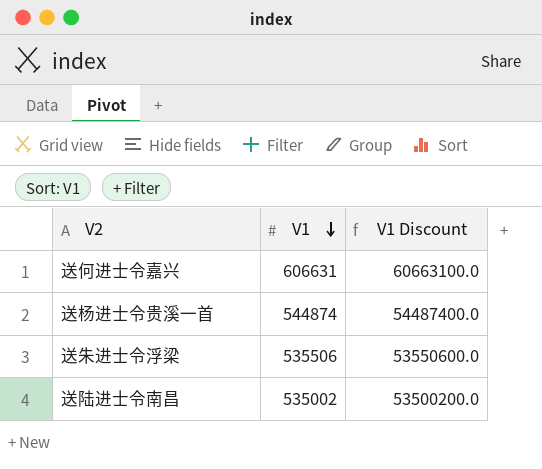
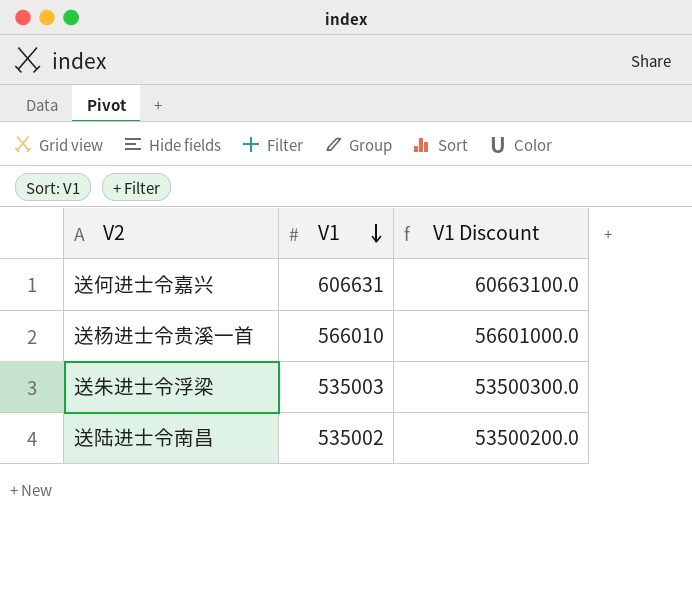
送杨进士令贵溪一首 | V1: 544874 -> 566010
送杨进士令贵溪一首 | V1 Discount: 54487400.0 -> 56601000.0
送朱进士令浮梁 | V1: 535506 -> 535003
送朱进士令浮梁 | V1 Discount: 53550600.0 -> 53500300.0

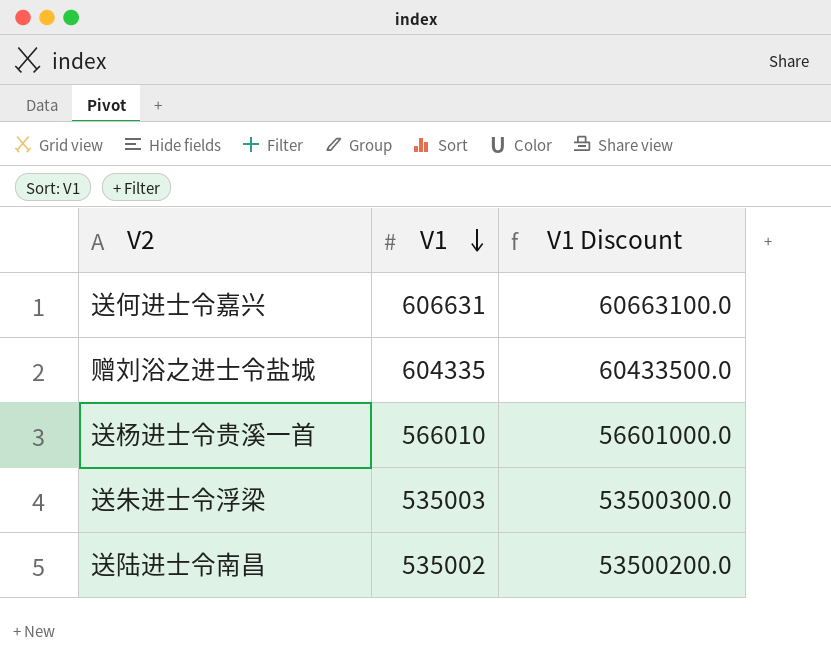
row 赠刘浴之进士令盐城: none -> 604335 | 60433500.0

